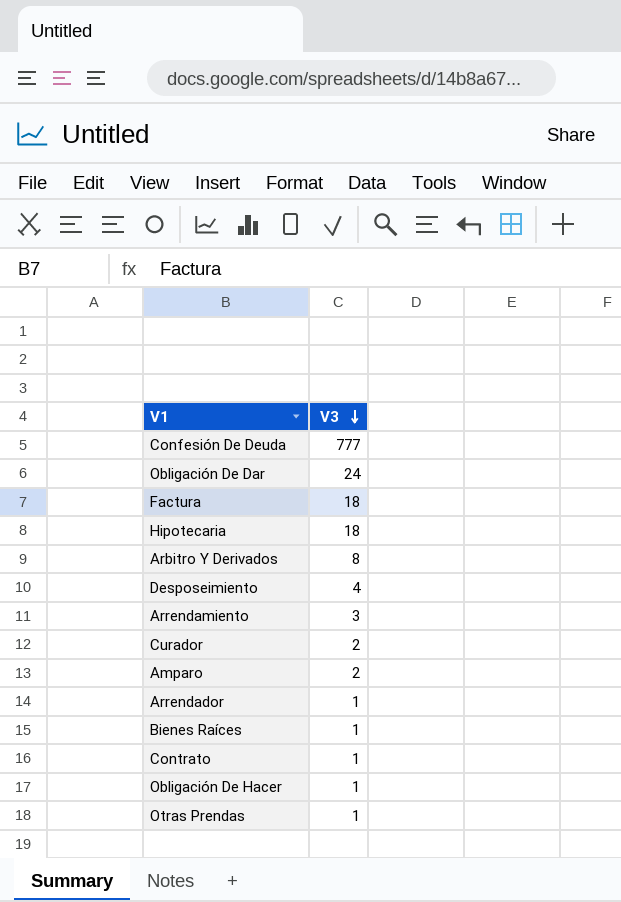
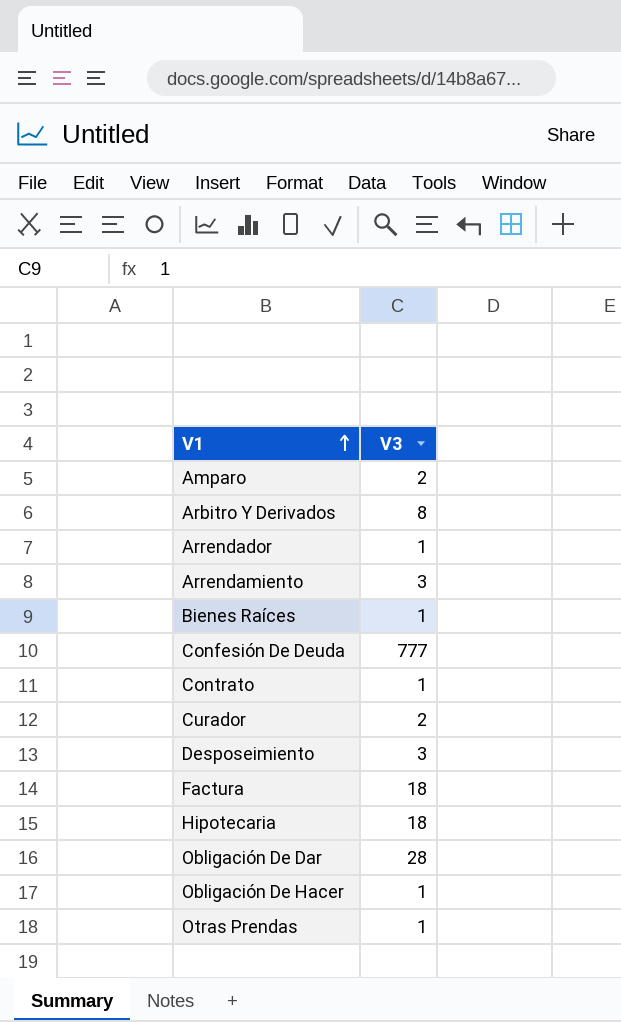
row order: V3 descending -> V1 ascending
Desposeimiento | V3: 4 -> 3
Obligación De Dar | V3: 24 -> 28

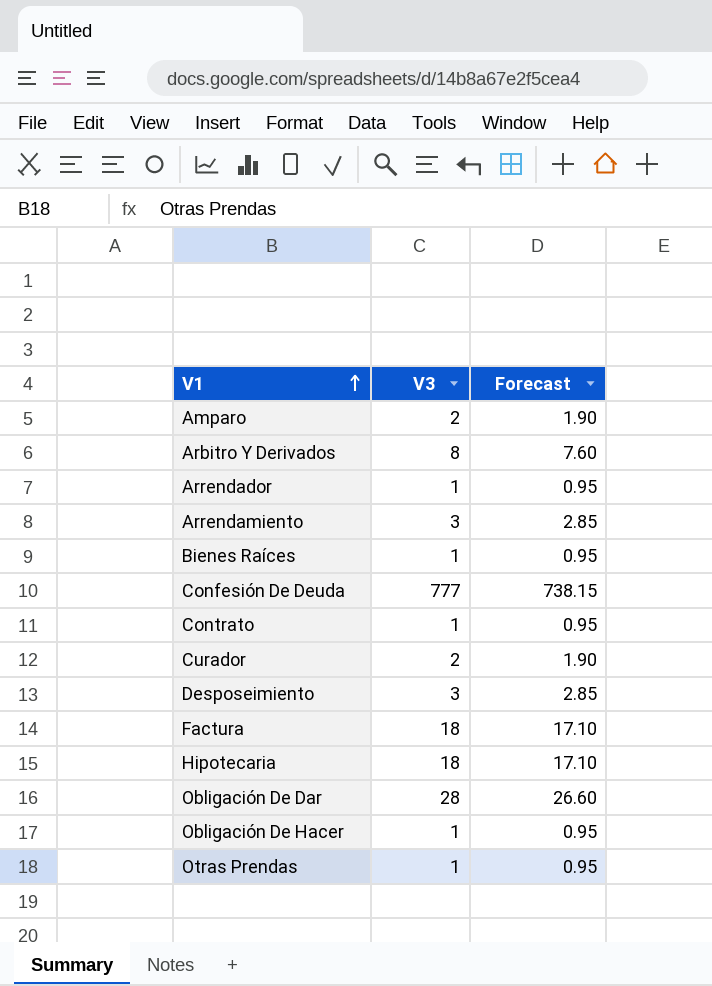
column Forecast | formula: none -> [V3] * 0.95

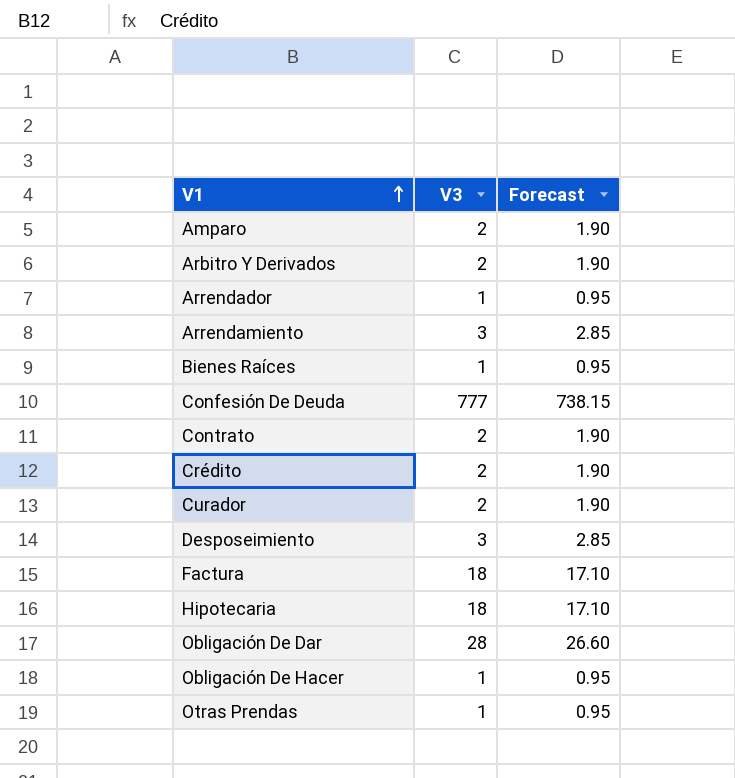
Arbitro Y Derivados | V3: 8 -> 2
Arbitro Y Derivados | Forecast: 7.60 -> 1.90
Contrato | V3: 1 -> 2
Contrato | Forecast: 0.95 -> 1.90
row Crédito: none -> 2 | 1.90

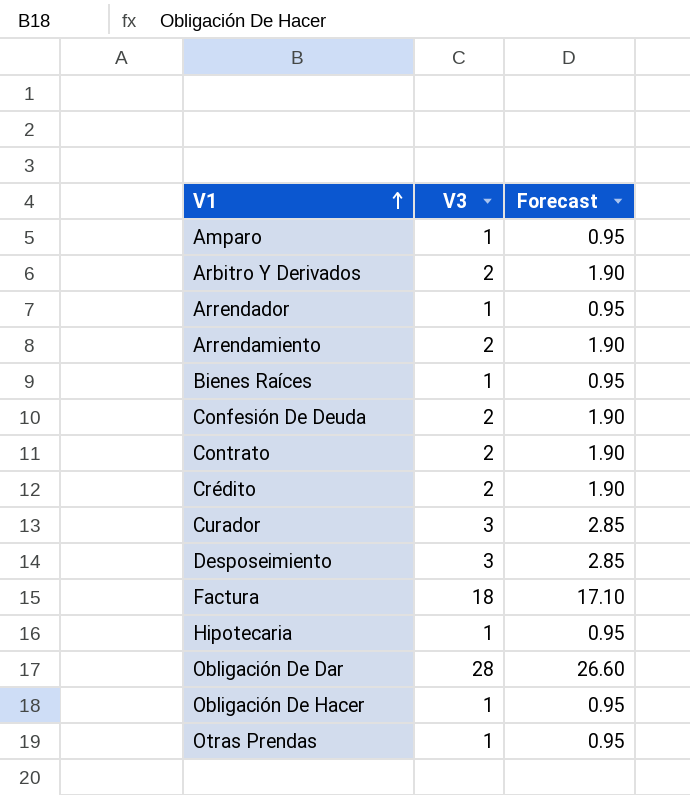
Amparo | V3: 2 -> 1
Amparo | Forecast: 1.90 -> 0.95
Arrendamiento | V3: 3 -> 2
Arrendamiento | Forecast: 2.85 -> 1.90
Confesión De Deuda | V3: 777 -> 2
Confesión De Deuda | Forecast: 738.15 -> 1.90
Curador | V3: 2 -> 3
Curador | Forecast: 1.90 -> 2.85
Hipotecaria | V3: 18 -> 1
Hipotecaria | Forecast: 17.10 -> 0.95

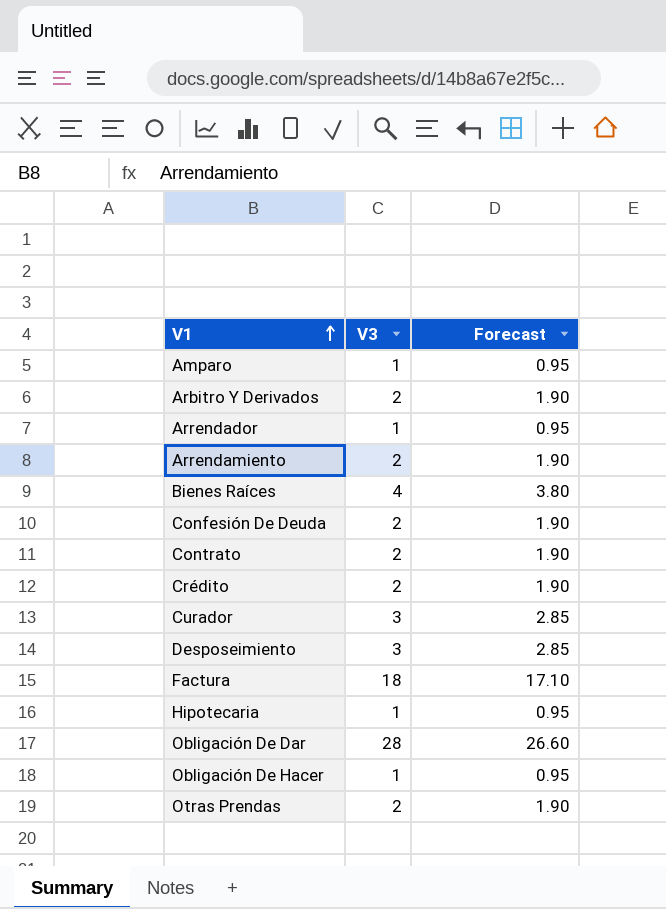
Bienes Raíces | V3: 1 -> 4
Bienes Raíces | Forecast: 0.95 -> 3.80
Otras Prendas | V3: 1 -> 2
Otras Prendas | Forecast: 0.95 -> 1.90

